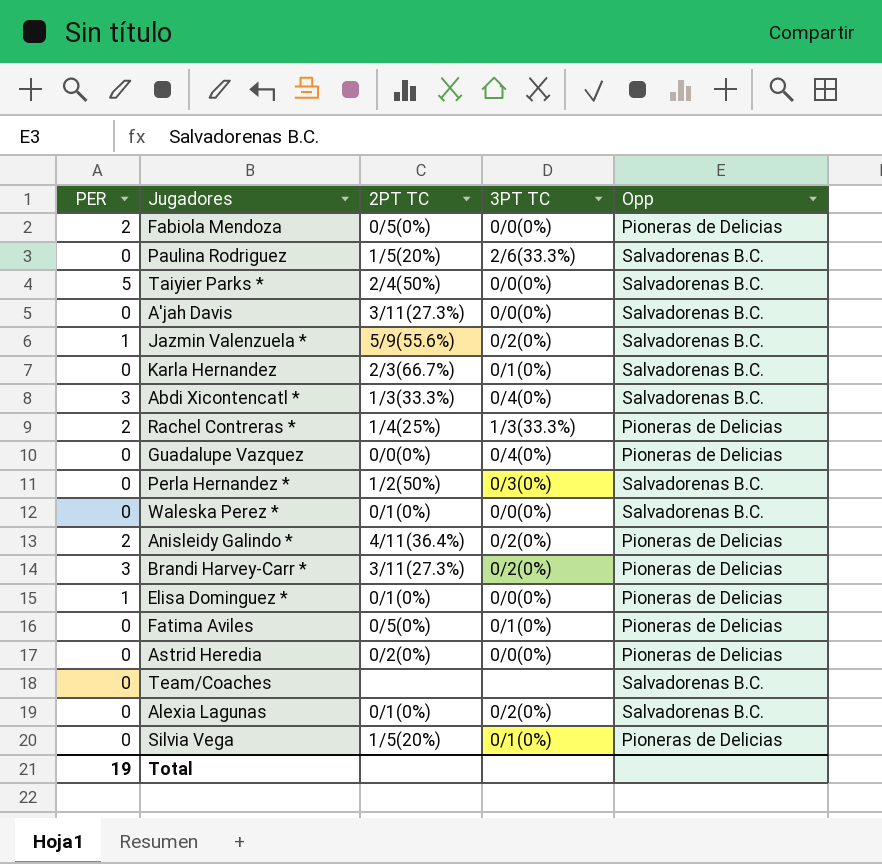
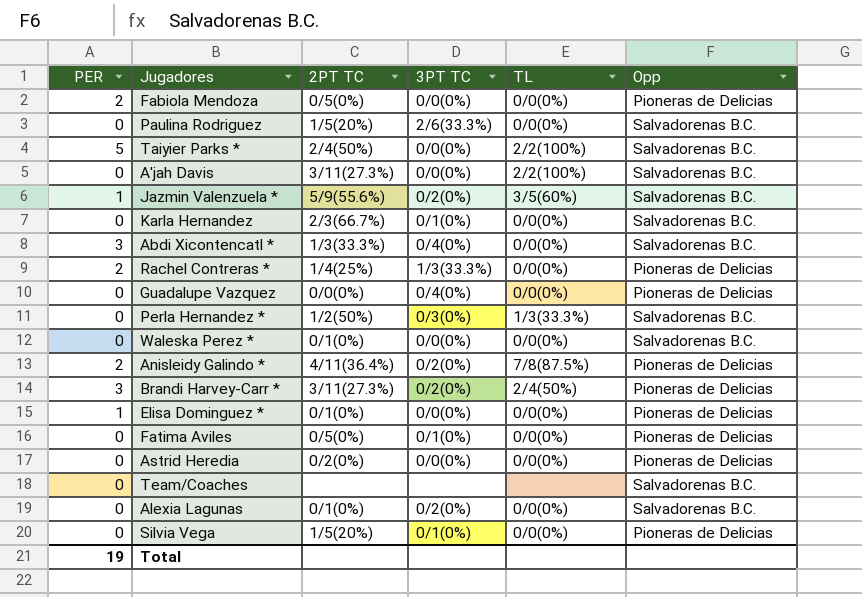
column TL | position: none -> 5

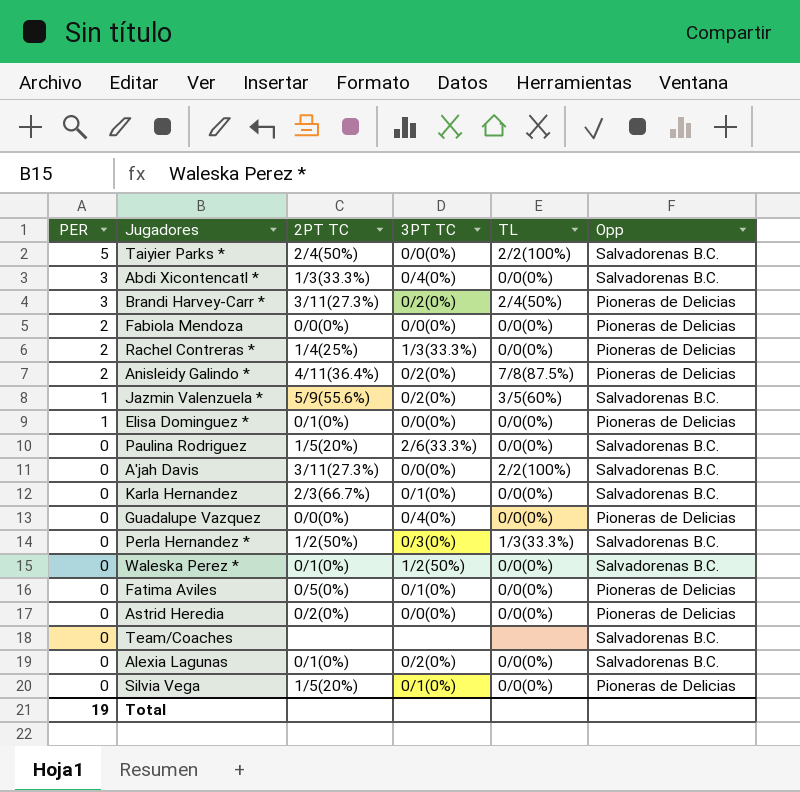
row order: none -> PER descending
Fabiola Mendoza | 2PT TC: 0/5(0%) -> 0/0(0%)
Waleska Perez * | 3PT TC: 0/0(0%) -> 1/2(50%)

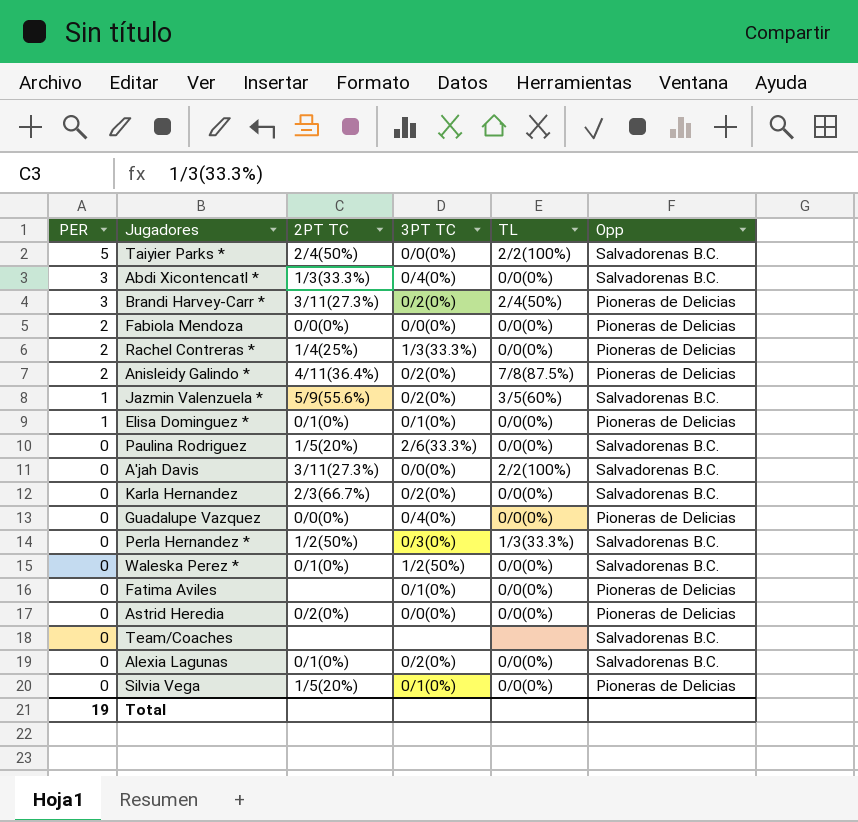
Elisa Dominguez * | 3PT TC: 0/0(0%) -> 0/1(0%)
Karla Hernandez | 3PT TC: 0/1(0%) -> 0/2(0%)
Fatima Aviles | 2PT TC: 0/5(0%) -> none

